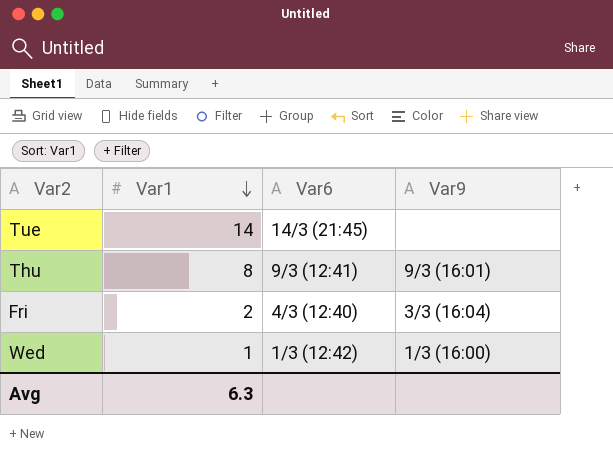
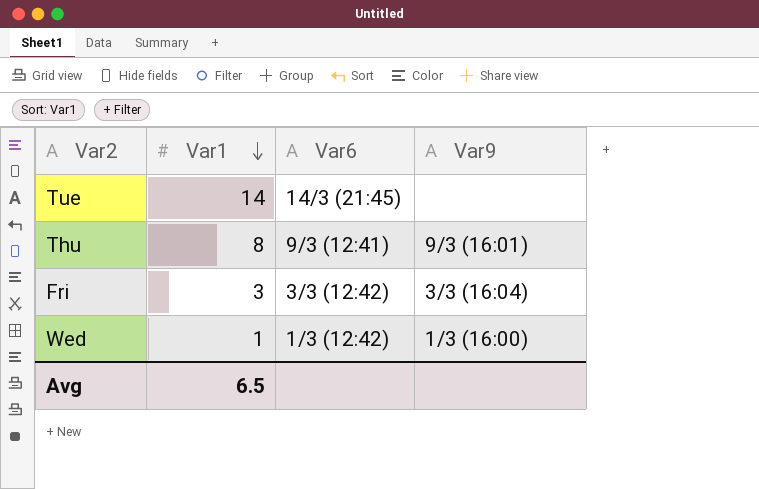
Fri | Var1: 2 -> 3
Fri | Var6: 4/3 (12:40) -> 3/3 (12:42)
Avg | Var1: 6.3 -> 6.5

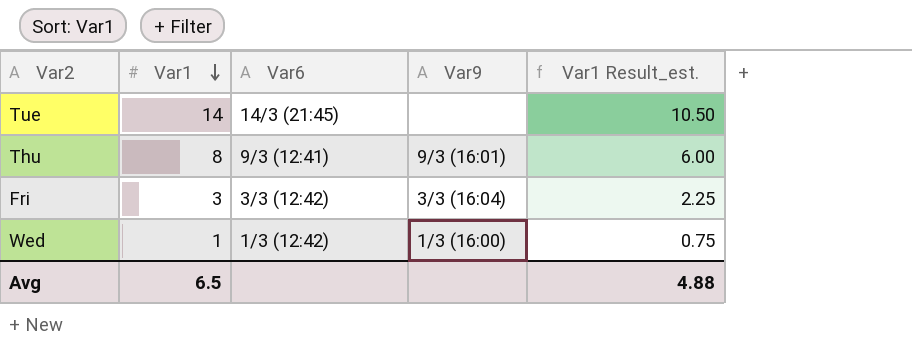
column Var1 Result_est. | formula: none -> [Var1] * 0.75

